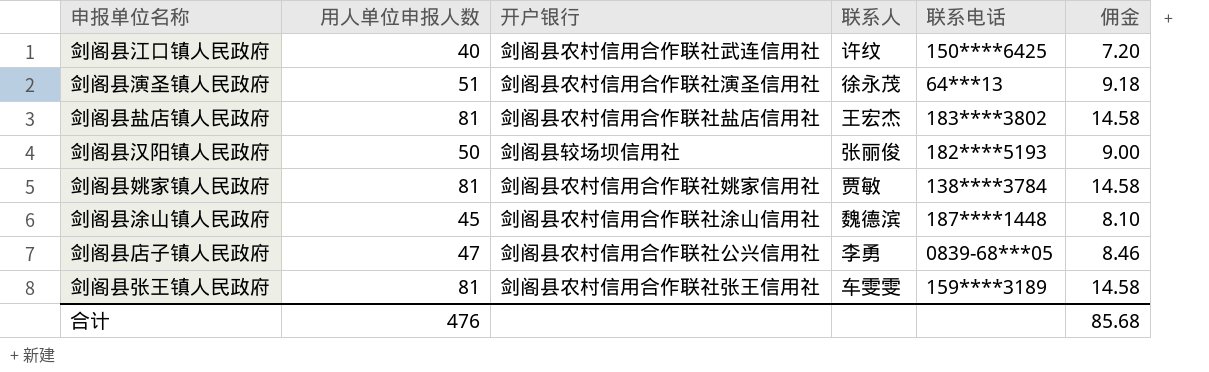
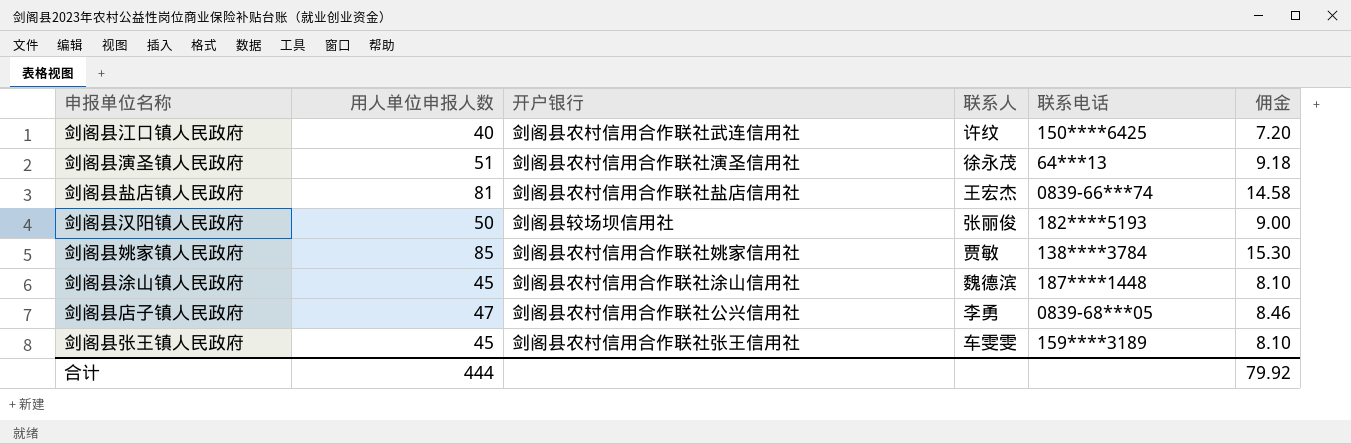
剑阁县盐店镇人民政府 | 联系电话: 183****3802 -> 0839-66***74
剑阁县姚家镇人民政府 | 用人单位申报人数: 81 -> 85
剑阁县姚家镇人民政府 | 佣金: 14.58 -> 15.30
剑阁县张王镇人民政府 | 用人单位申报人数: 81 -> 45
剑阁县张王镇人民政府 | 佣金: 14.58 -> 8.10
合计 | 用人单位申报人数: 476 -> 444
合计 | 佣金: 85.68 -> 79.92

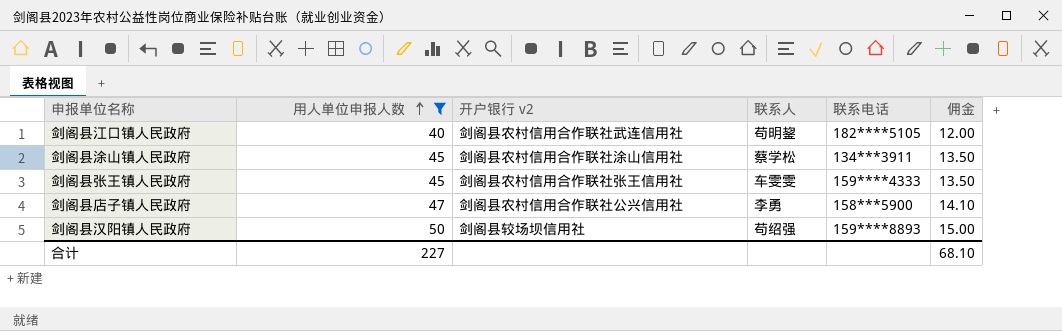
filter: none -> 用人单位申报人数 <= 50
row order: none -> 用人单位申报人数 ascending
column name: 开户银行 -> 开户银行 v2
column 佣金 | formula: [用人单位申报人数] * 0.18 -> [用人单位申报人数] * 0.3
剑阁县江口镇人民政府 | 联系人: 许纹 -> 苟明鋆
剑阁县江口镇人民政府 | 联系电话: 150****6425 -> 182****5105
剑阁县涂山镇人民政府 | 联系人: 魏德滨 -> 蔡学松
剑阁县涂山镇人民政府 | 联系电话: 187****1448 -> 134***3911
剑阁县张王镇人民政府 | 联系电话: 159****3189 -> 159****4333
剑阁县店子镇人民政府 | 联系电话: 0839-68***05 -> 158***5900
剑阁县汉阳镇人民政府 | 联系人: 张丽俊 -> 苟绍强
剑阁县汉阳镇人民政府 | 联系电话: 182****5193 -> 159****8893
合计 | 用人单位申报人数: 444 -> 227
合计 | 佣金: 79.92 -> 68.10

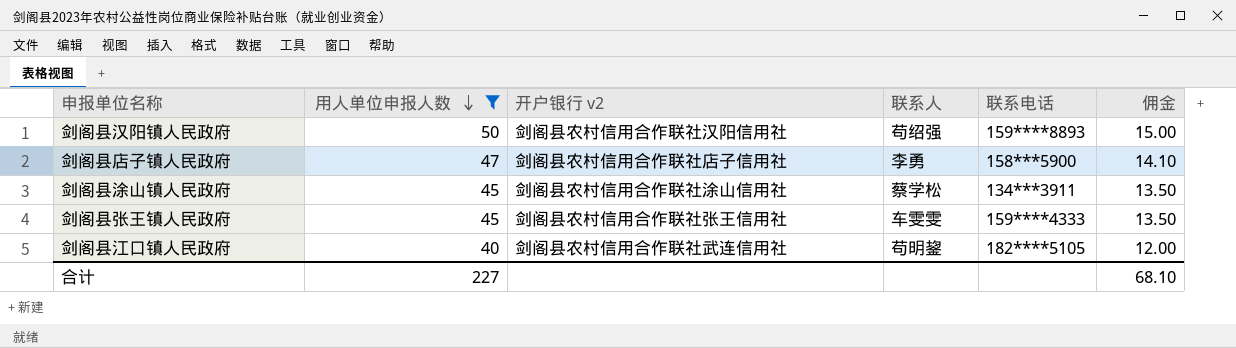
row order: 用人单位申报人数 ascending -> 用人单位申报人数 descending
剑阁县汉阳镇人民政府 | 开户银行 v2: 剑阁县较场坝信用社 -> 剑阁县农村信用合作联社汉阳信用社
剑阁县店子镇人民政府 | 开户银行 v2: 剑阁县农村信用合作联社公兴信用社 -> 剑阁县农村信用合作联社店子信用社

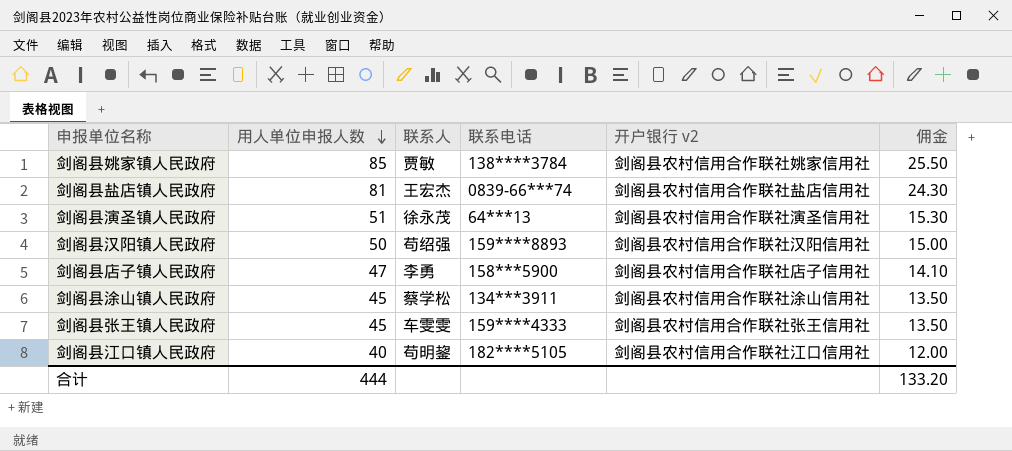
filter: 用人单位申报人数 <= 50 -> none
column 开户银行 v2 | position: 3 -> 5
剑阁县江口镇人民政府 | 开户银行 v2: 剑阁县农村信用合作联社武连信用社 -> 剑阁县农村信用合作联社江口信用社
合计 | 用人单位申报人数: 227 -> 444
合计 | 佣金: 68.10 -> 133.20

